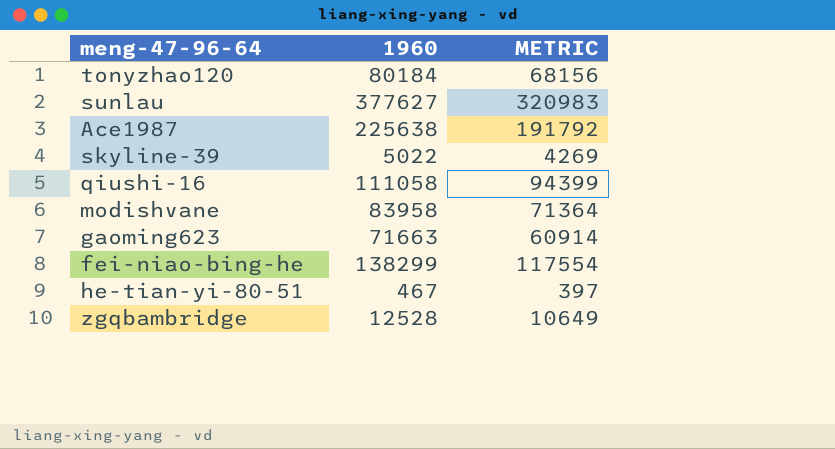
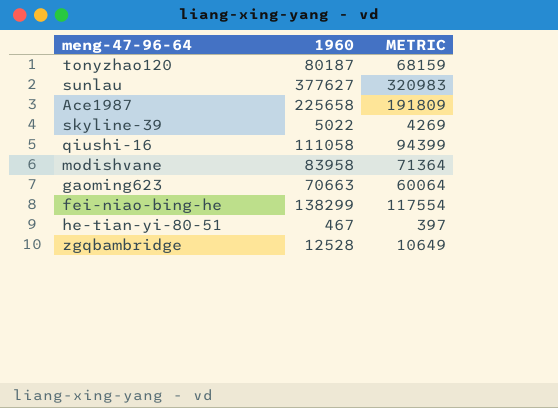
tonyzhao120 | 1960: 80184 -> 80187
tonyzhao120 | METRIC: 68156 -> 68159
Ace1987 | 1960: 225638 -> 225658
Ace1987 | METRIC: 191792 -> 191809
gaoming623 | 1960: 71663 -> 70663
gaoming623 | METRIC: 60914 -> 60064

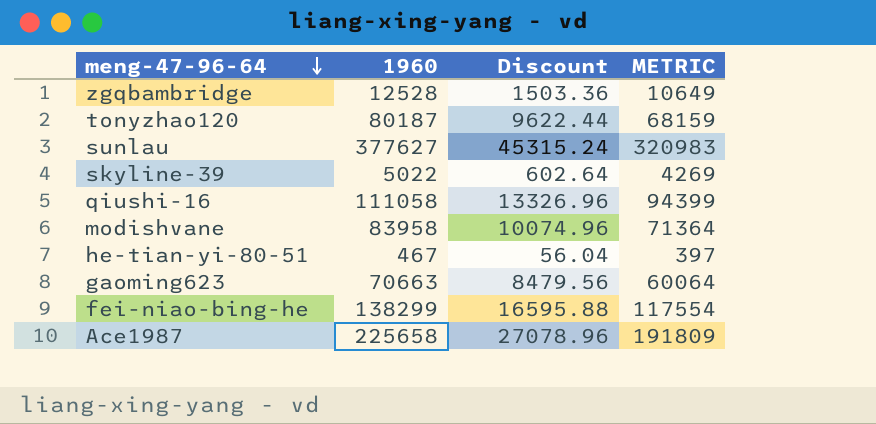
row order: none -> meng-47-96-64 descending
column Discount | formula: none -> [1960] * 0.12

